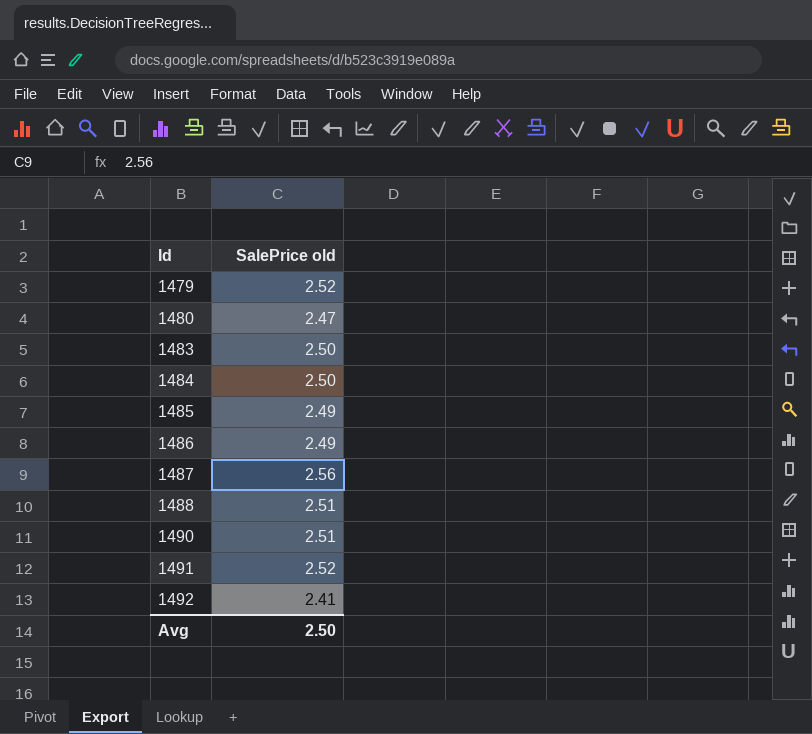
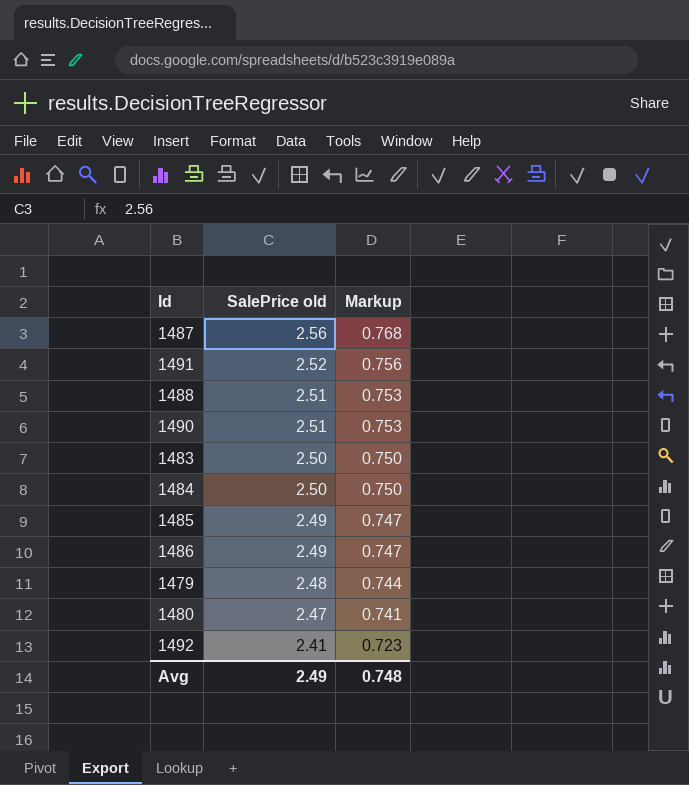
row order: Id ascending -> SalePrice old descending
column Markup | formula: none -> [SalePrice old] * 0.3
1479 | SalePrice old: 2.52 -> 2.48
Avg | SalePrice old: 2.50 -> 2.49

